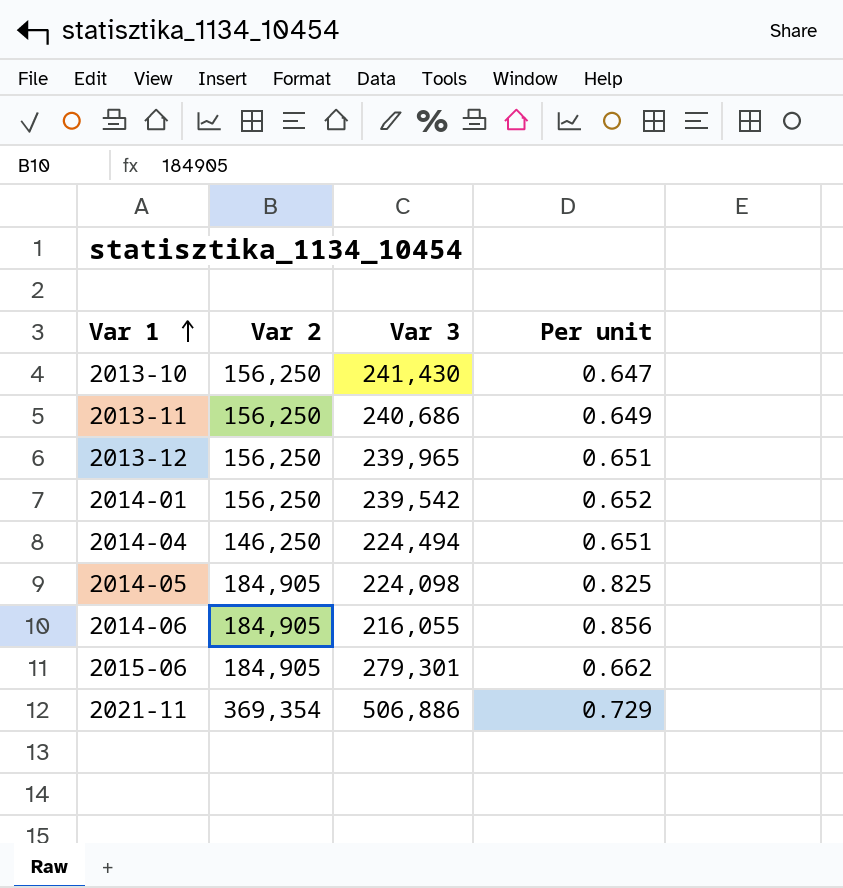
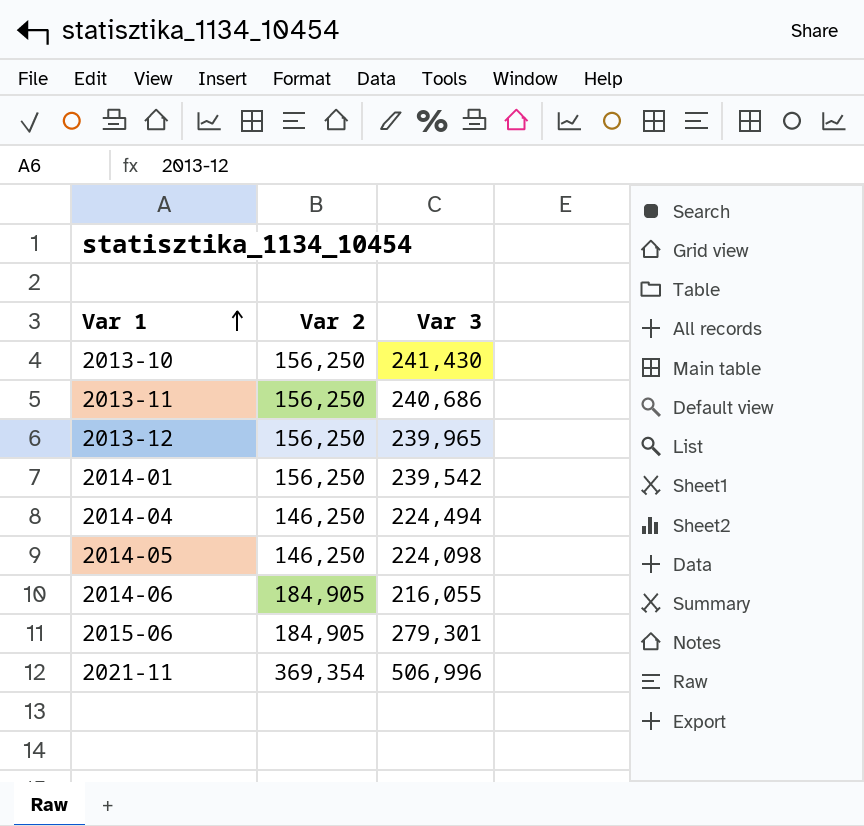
column Per unit | formula: [Var 2] / [Var 3] -> none
2014-05 | Var 2: 184,905 -> 146,250
2021-11 | Var 3: 506,886 -> 506,996

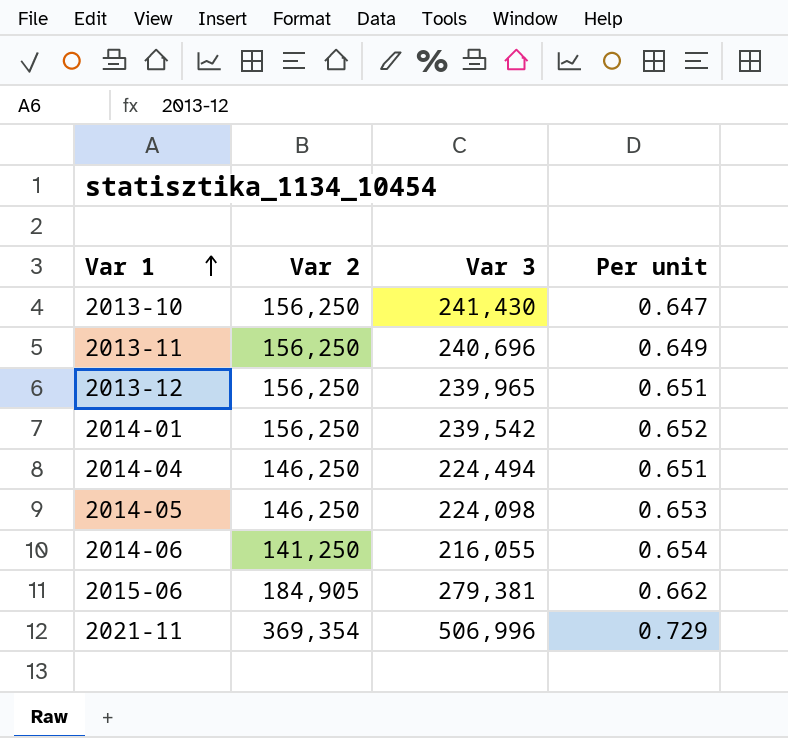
column Per unit | formula: none -> [Var 2] / [Var 3]
2013-11 | Var 3: 240,686 -> 240,696
2014-06 | Var 2: 184,905 -> 141,250
2015-06 | Var 3: 279,301 -> 279,381

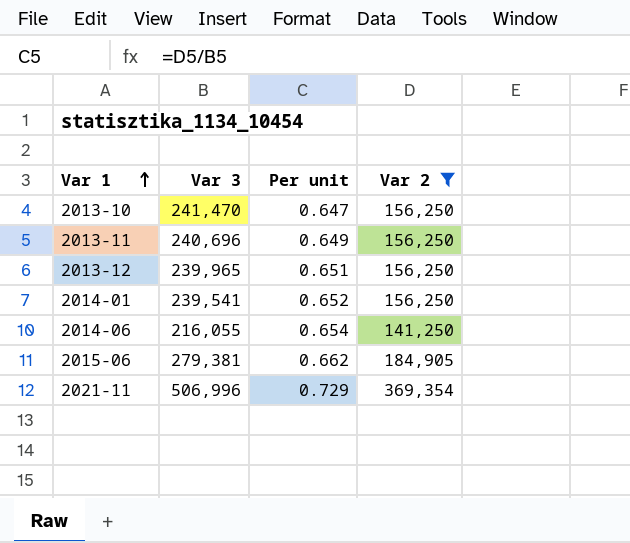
filter: none -> Var 2 != 146,250
column Var 2 | position: 2 -> 4
2013-10 | Var 3: 241,430 -> 241,470
2014-01 | Var 3: 239,542 -> 239,541

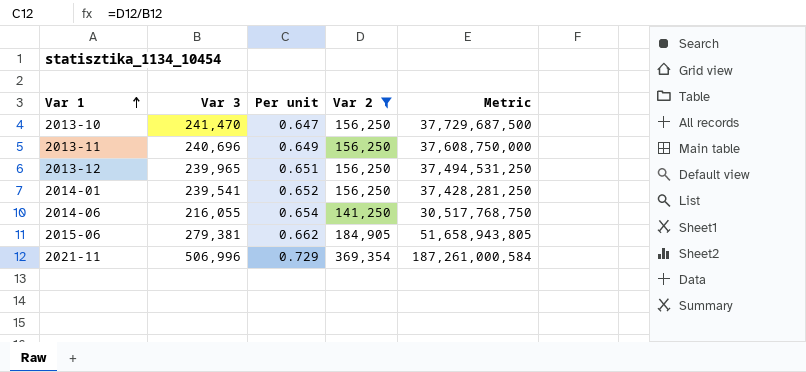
column Metric | formula: none -> [Var 3] * [Var 2]

